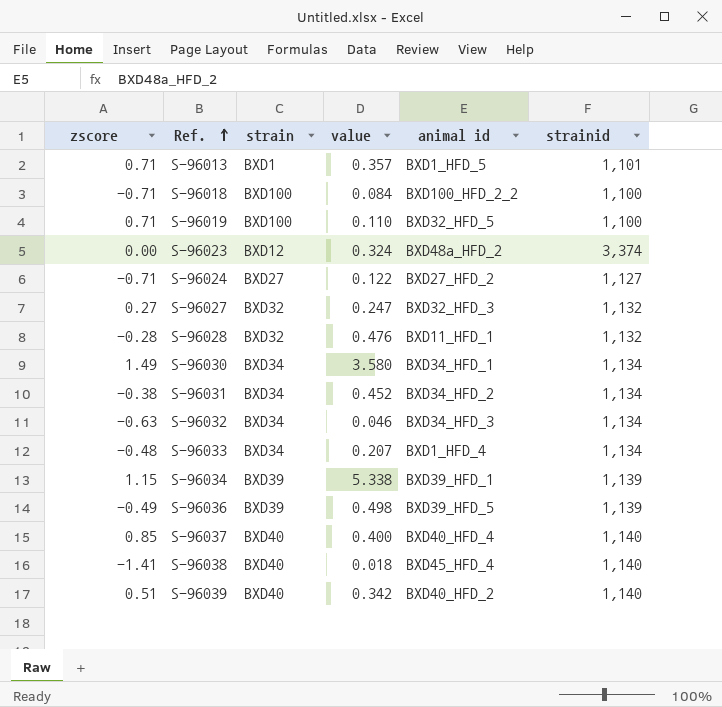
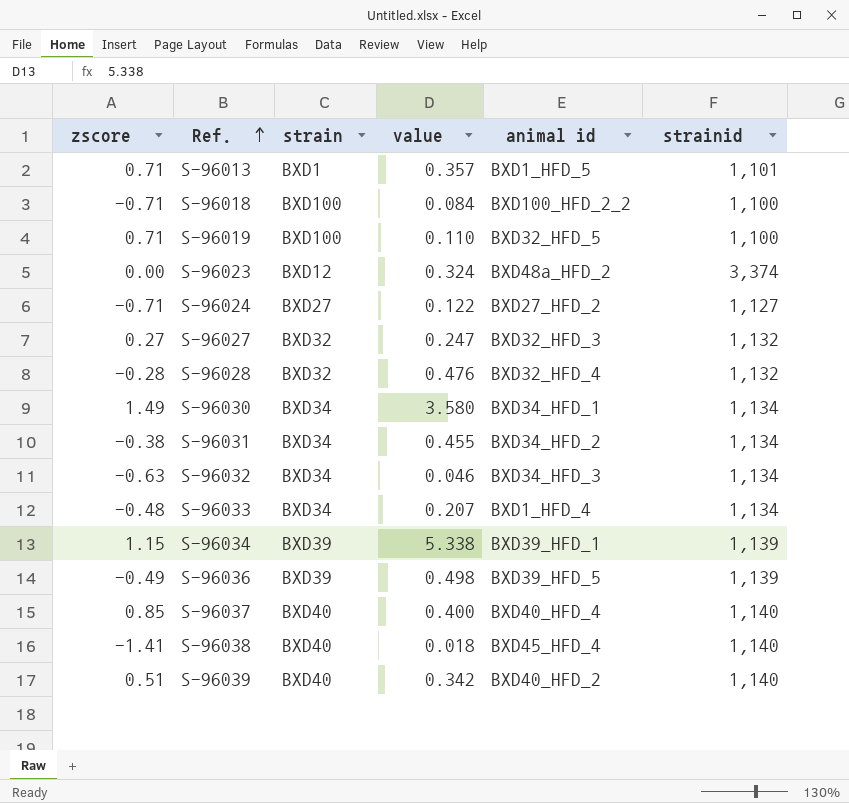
S-96028 | animal id: BXD11_HFD_1 -> BXD32_HFD_4
S-96031 | value: 0.452 -> 0.455

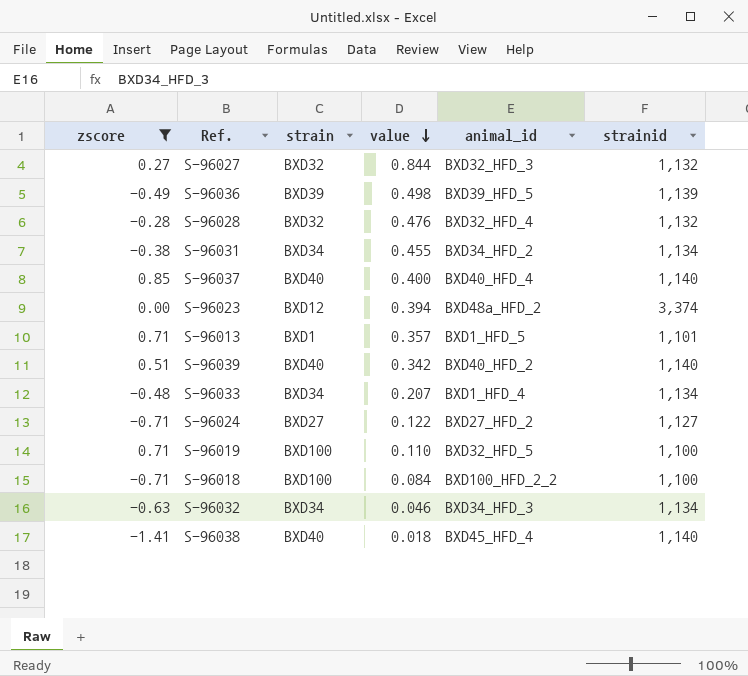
filter: none -> zscore <= 0.85
row order: Ref. ascending -> value descending
column name: animal id -> animal_id
S-96027 | value: 0.247 -> 0.844
S-96023 | value: 0.324 -> 0.394

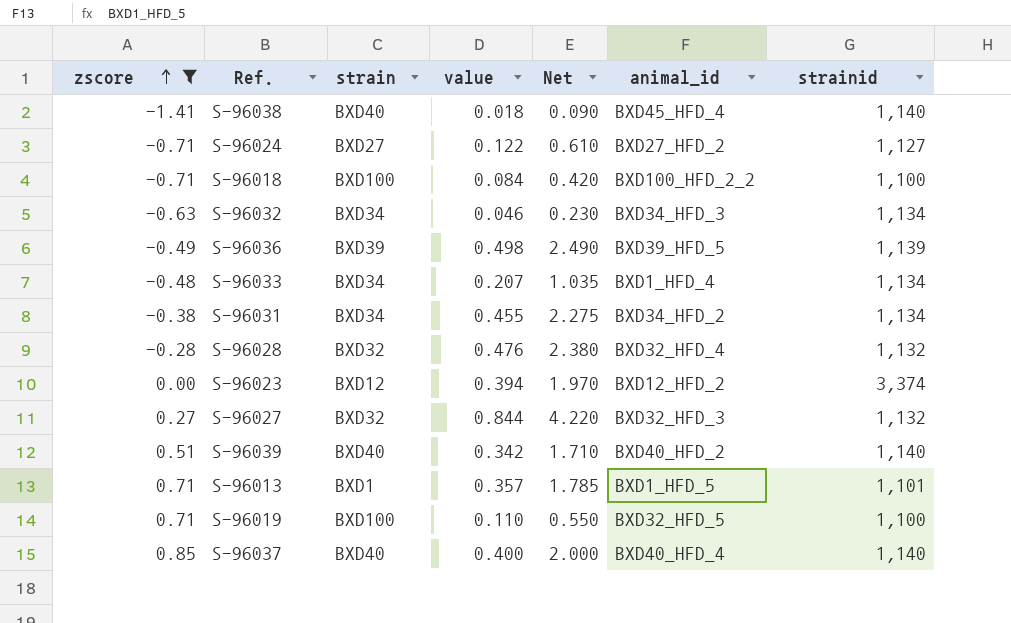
row order: value descending -> zscore ascending
column Net | formula: none -> [value] * 5
S-96023 | animal_id: BXD48a_HFD_2 -> BXD12_HFD_2

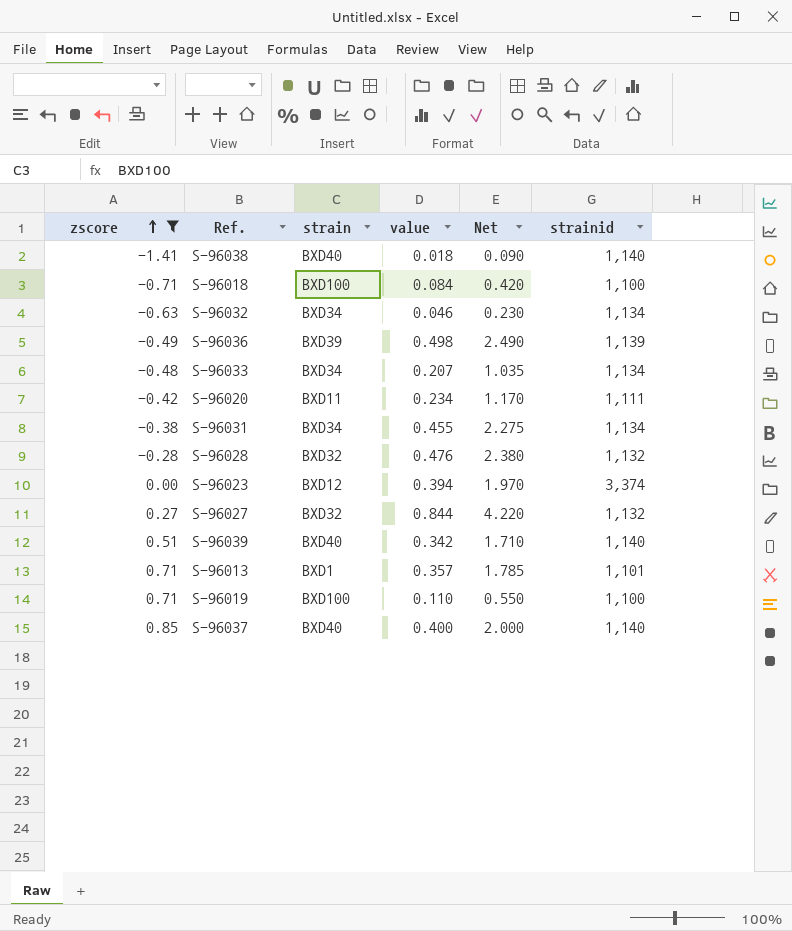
column animal_id | position: 6 -> none
row S-96024: -0.71 | BXD27 | 0.122 | 0.610 | BXD27_HFD_2 | 1,127 -> none
row S-96020: none -> -0.42 | BXD11 | 0.234 | 1.170 | 1,111

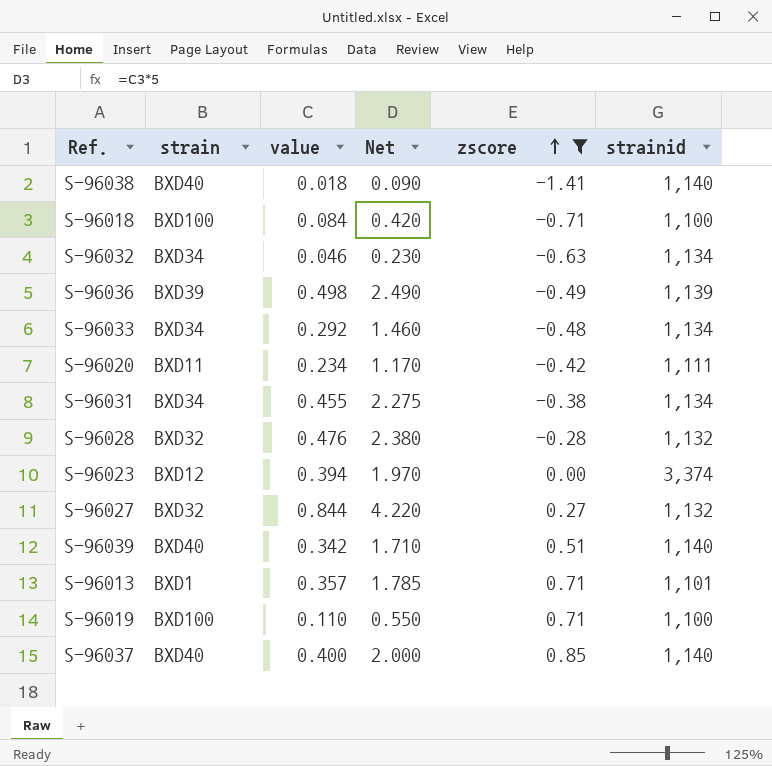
column zscore | position: 1 -> 5
S-96033 | value: 0.207 -> 0.292
S-96033 | Net: 1.035 -> 1.460

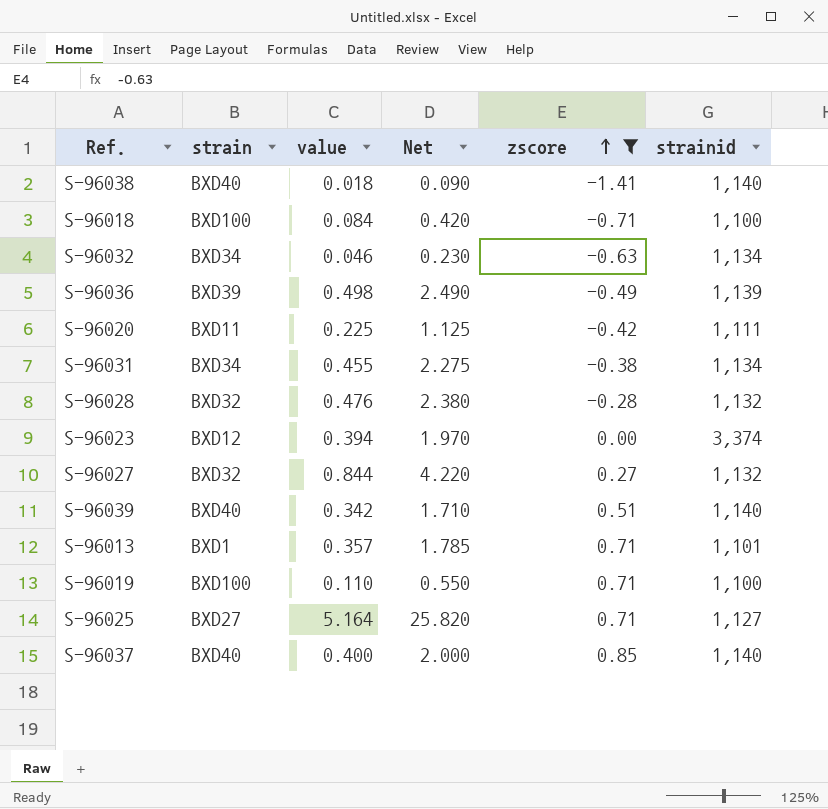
row S-96033: BXD34 | 0.292 | 1.460 | -0.48 | 1,134 -> none
S-96020 | value: 0.234 -> 0.225
S-96020 | Net: 1.170 -> 1.125
row S-96025: none -> BXD27 | 5.164 | 25.820 | 0.71 | 1,127

